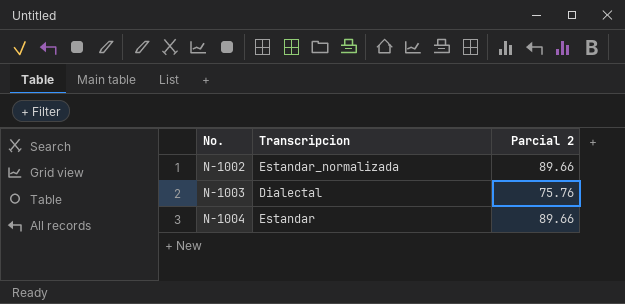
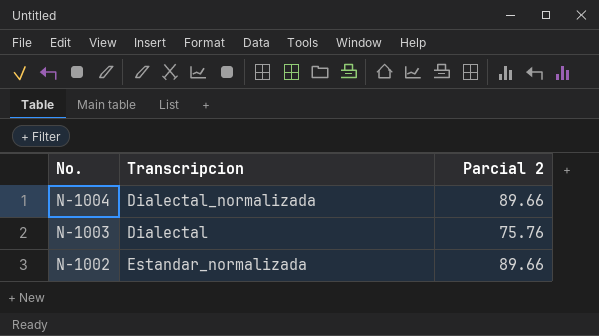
row order: No. ascending -> No. descending
N-1004 | Transcripcion: Estandar -> Dialectal_normalizada

